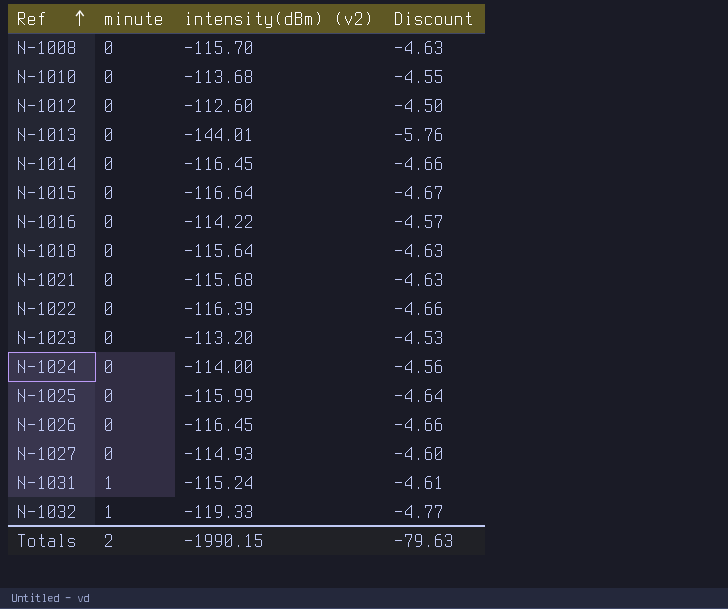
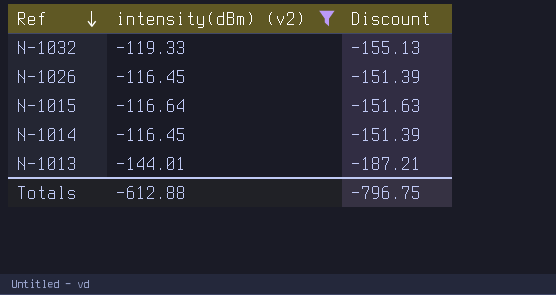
filter: none -> intensity(dBm) (v2) <= -116.45
row order: Ref ascending -> Ref descending
column minute | position: 2 -> none
column Discount | formula: [intensity(dBm) (v2)] * 0.04 -> [intensity(dBm) (v2)] * 1.3
Totals | intensity(dBm) (v2): -1990.15 -> -612.88
Totals | Discount: -79.63 -> -796.75

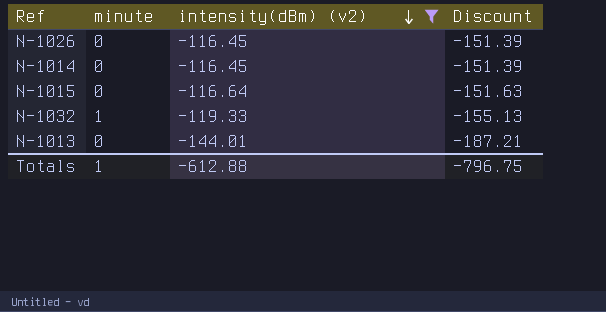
row order: Ref descending -> intensity(dBm) (v2) descending
column minute | position: none -> 2

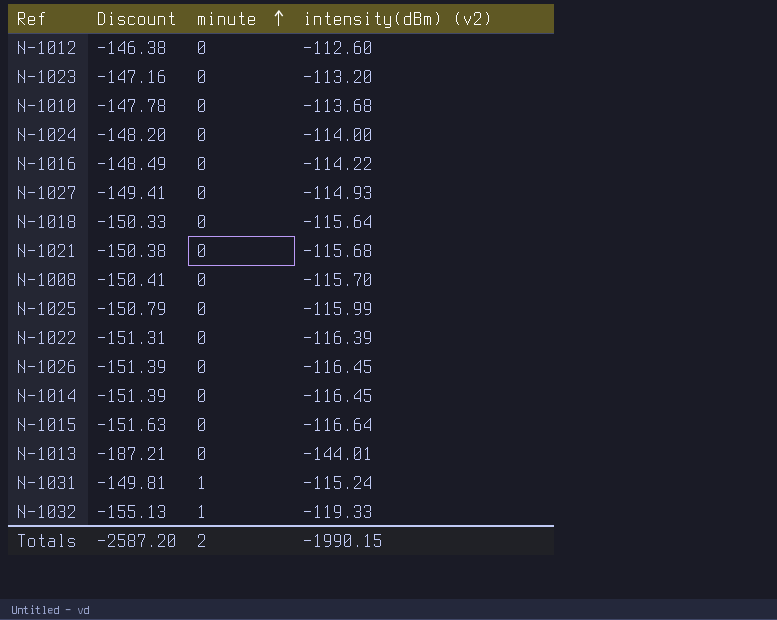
filter: intensity(dBm) (v2) <= -116.45 -> none
row order: intensity(dBm) (v2) descending -> minute ascending
column Discount | position: 4 -> 2
Totals | Discount: -796.75 -> -2587.20
Totals | minute: 1 -> 2
Totals | intensity(dBm) (v2): -612.88 -> -1990.15

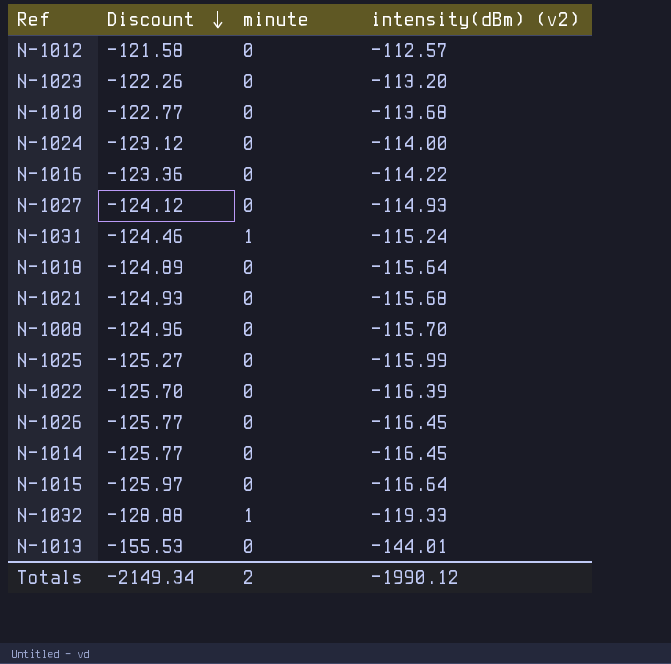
row order: minute ascending -> Discount descending
column Discount | formula: [intensity(dBm) (v2)] * 1.3 -> [intensity(dBm) (v2)] * 1.08
N-1012 | intensity(dBm) (v2): -112.60 -> -112.57
Totals | Discount: -2587.20 -> -2149.34
Totals | intensity(dBm) (v2): -1990.15 -> -1990.12

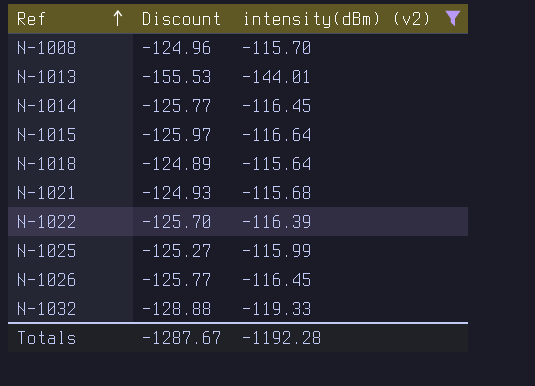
filter: none -> intensity(dBm) (v2) <= -115.64
row order: Discount descending -> Ref ascending
column minute | position: 3 -> none
Totals | Discount: -2149.34 -> -1287.67
Totals | intensity(dBm) (v2): -1990.12 -> -1192.28

